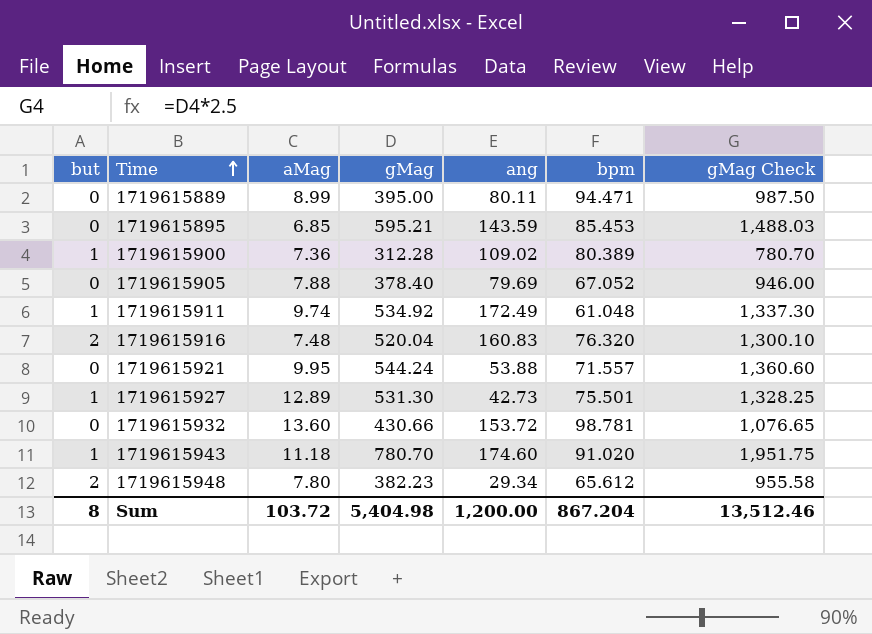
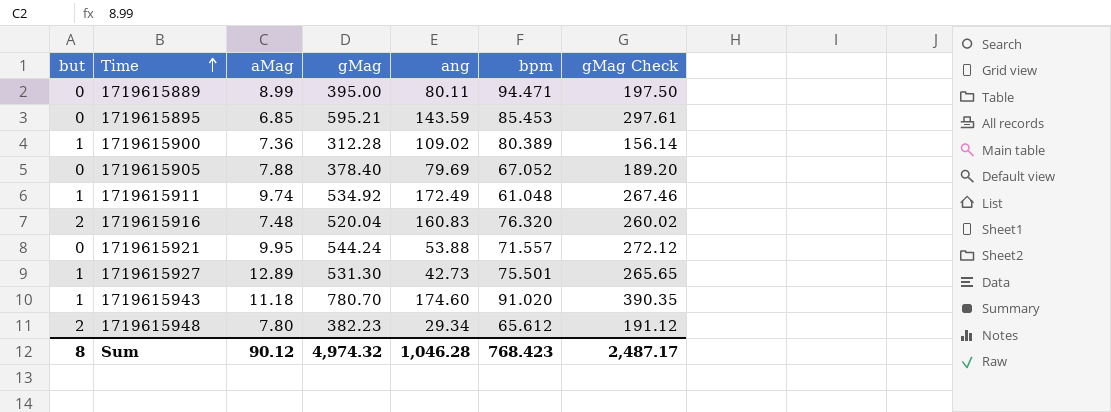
column gMag Check | formula: [gMag] * 2.5 -> [gMag] * 0.5
row 1719615932: 0 | 13.60 | 430.66 | 153.72 | 98.781 | 1,076.65 -> none
Sum | aMag: 103.72 -> 90.12
Sum | gMag: 5,404.98 -> 4,974.32
Sum | ang: 1,200.00 -> 1,046.28
Sum | bpm: 867.204 -> 768.423
Sum | gMag Check: 13,512.46 -> 2,487.17

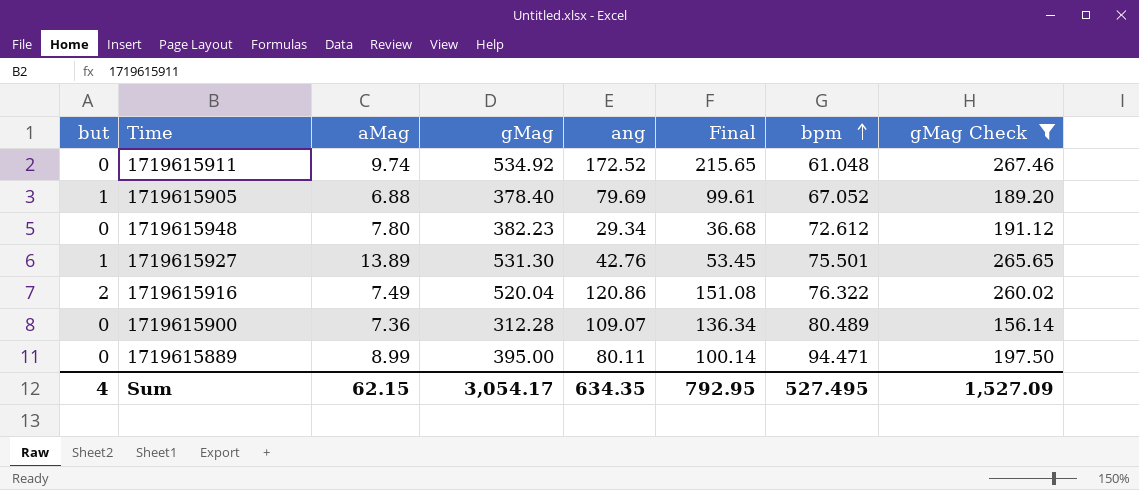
filter: none -> gMag Check <= 267.46
row order: Time ascending -> bpm ascending
column Final | formula: none -> [ang] * 1.25
1719615911 | but: 1 -> 0
1719615911 | ang: 172.49 -> 172.52
1719615905 | but: 0 -> 1
1719615905 | aMag: 7.88 -> 6.88
1719615948 | but: 2 -> 0
1719615948 | bpm: 65.612 -> 72.612
1719615927 | aMag: 12.89 -> 13.89
1719615927 | ang: 42.73 -> 42.76
1719615916 | aMag: 7.48 -> 7.49
1719615916 | ang: 160.83 -> 120.86
1719615916 | bpm: 76.320 -> 76.322
1719615900 | but: 1 -> 0
1719615900 | ang: 109.02 -> 109.07
1719615900 | bpm: 80.389 -> 80.489
Sum | but: 8 -> 4
Sum | aMag: 90.12 -> 62.15
Sum | gMag: 4,974.32 -> 3,054.17
Sum | ang: 1,046.28 -> 634.35
Sum | bpm: 768.423 -> 527.495
Sum | gMag Check: 2,487.17 -> 1,527.09

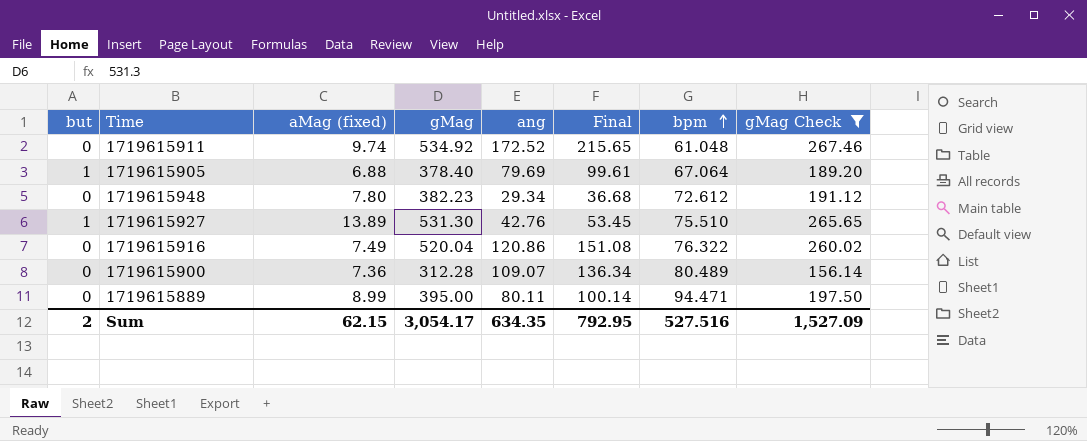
column name: aMag -> aMag (fixed)
1719615905 | bpm: 67.052 -> 67.064
1719615927 | bpm: 75.501 -> 75.510
1719615916 | but: 2 -> 0
Sum | but: 4 -> 2
Sum | bpm: 527.495 -> 527.516

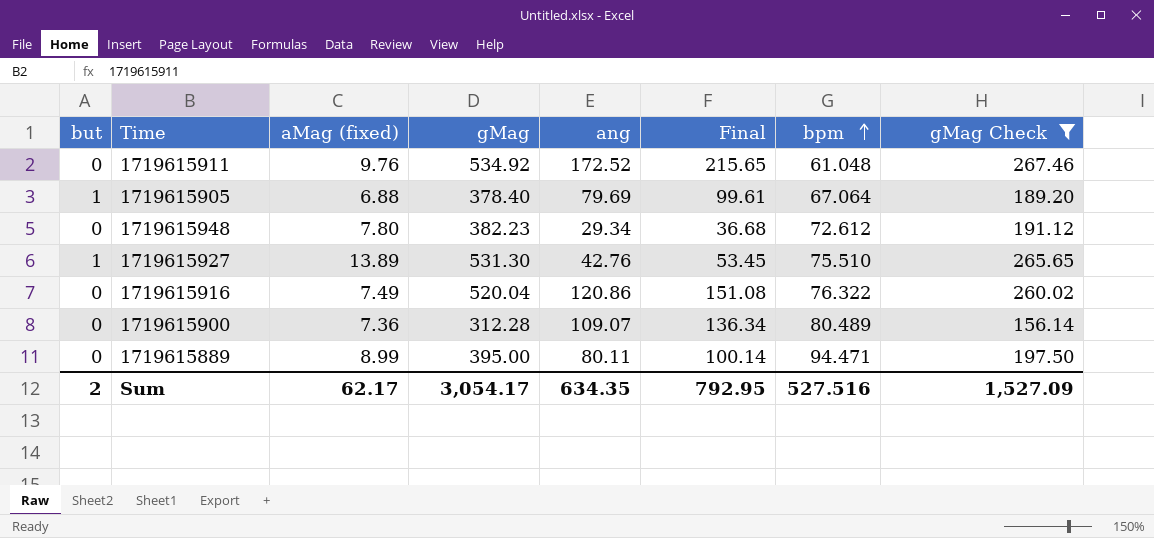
1719615911 | aMag (fixed): 9.74 -> 9.76
Sum | aMag (fixed): 62.15 -> 62.17

